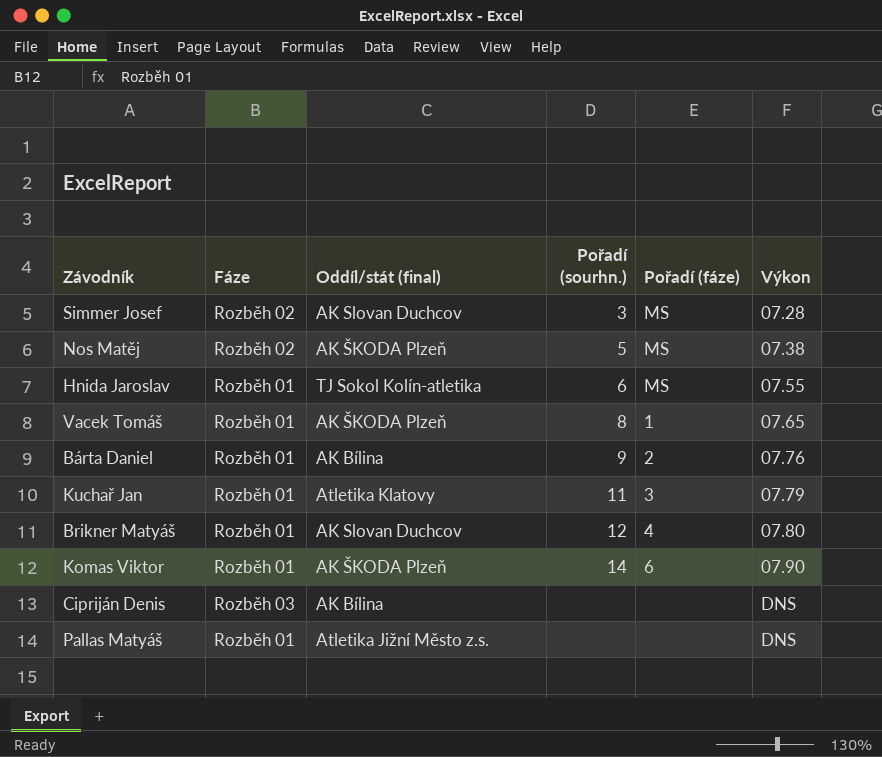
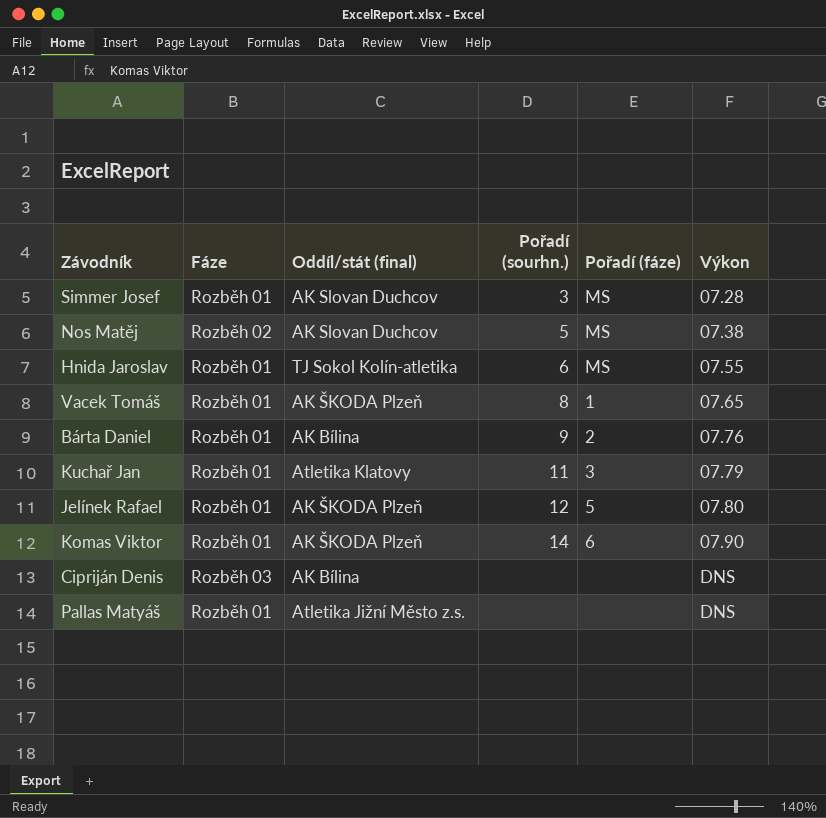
row Brikner Matyáš: Rozběh 01 | AK Slovan Duchcov | 12 | 4 | 07.80 -> none
Simmer Josef | Fáze: Rozběh 02 -> Rozběh 01
Nos Matěj | Oddíl/stát (final): AK ŠKODA Plzeň -> AK Slovan Duchcov
row Jelínek Rafael: none -> Rozběh 01 | AK ŠKODA Plzeň | 12 | 5 | 07.80

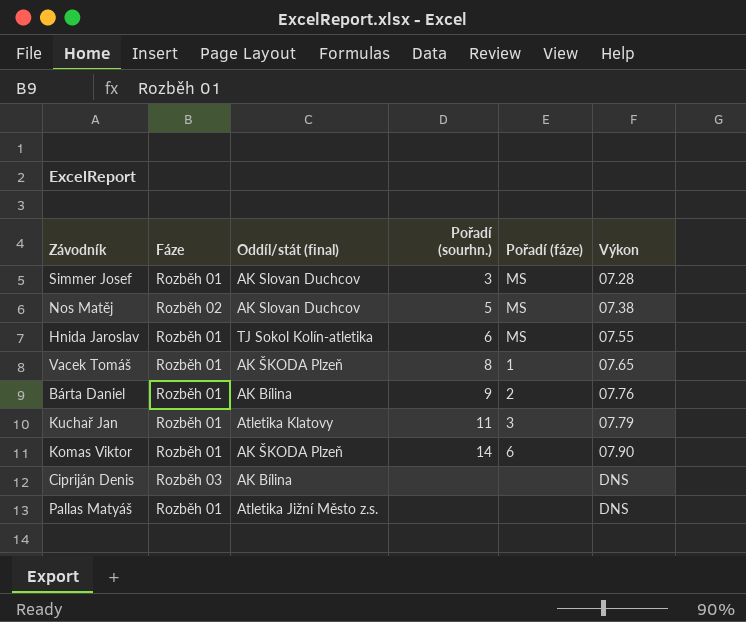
row Jelínek Rafael: Rozběh 01 | AK ŠKODA Plzeň | 12 | 5 | 07.80 -> none

